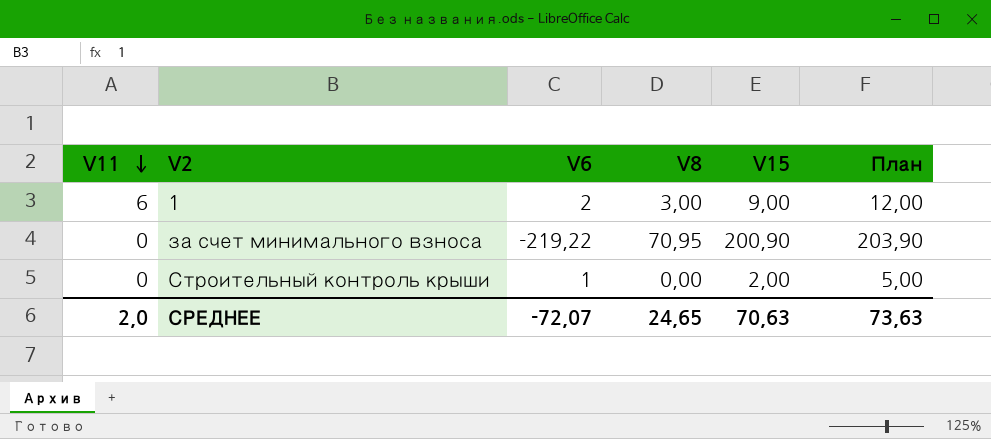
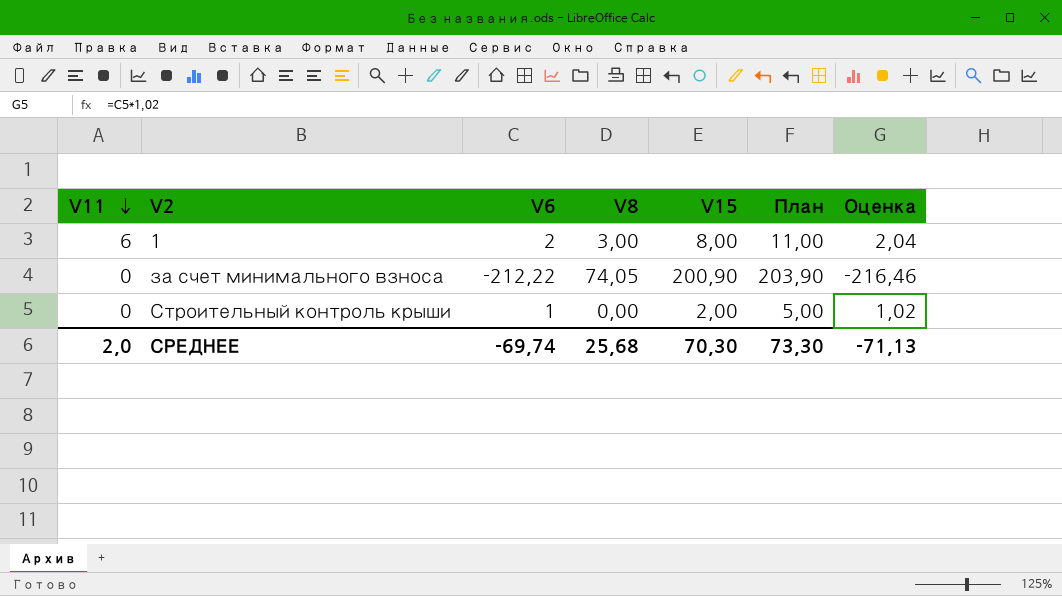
column Оценка | formula: none -> [V6] * 1,02
1 | V15: 9,00 -> 8,00
1 | План: 12,00 -> 11,00
за счет минимального взноса | V6: -219,22 -> -212,22
за счет минимального взноса | V8: 70,95 -> 74,05
СРЕДНЕЕ | V6: -72,07 -> -69,74
СРЕДНЕЕ | V8: 24,65 -> 25,68
СРЕДНЕЕ | V15: 70,63 -> 70,30
СРЕДНЕЕ | План: 73,63 -> 73,30

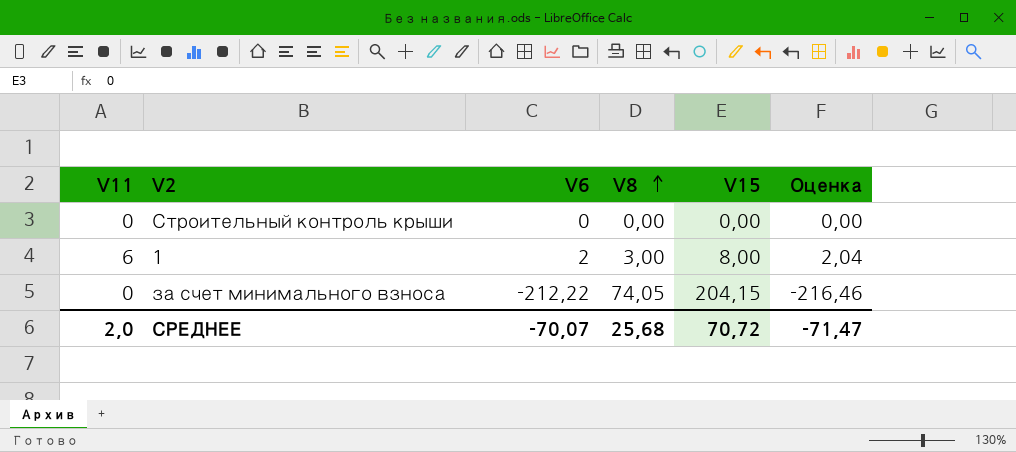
row order: V11 descending -> V8 ascending
column План | formula: [V15] + 3 -> none
Строительный контроль крыши | V6: 1 -> 0
Строительный контроль крыши | V15: 2,00 -> 0,00
Строительный контроль крыши | Оценка: 1,02 -> 0,00
за счет минимального взноса | V15: 200,90 -> 204,15
СРЕДНЕЕ | V6: -69,74 -> -70,07
СРЕДНЕЕ | V15: 70,30 -> 70,72
СРЕДНЕЕ | Оценка: -71,13 -> -71,47

